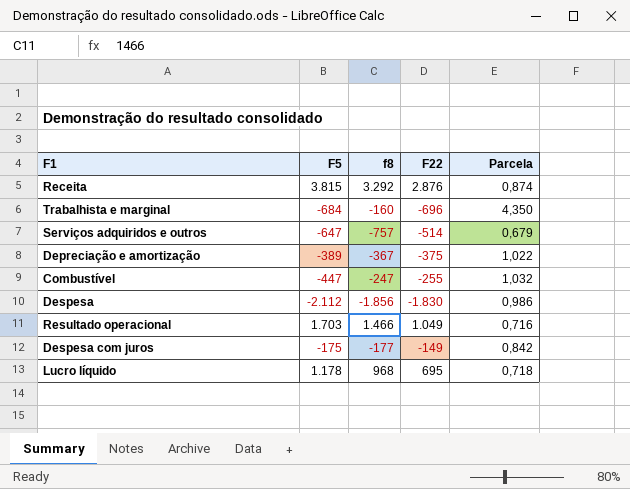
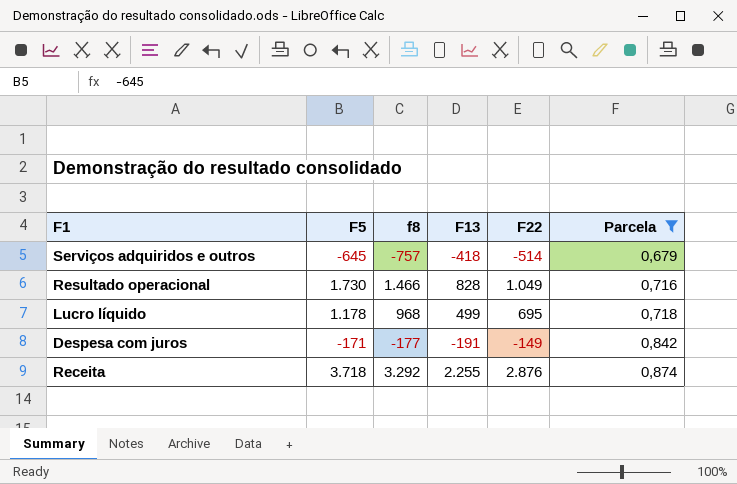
filter: none -> Parcela <= 0,874
row order: none -> Parcela ascending
column F13 | position: none -> 4
Serviços adquiridos e outros | F5: -647 -> -645
Resultado operacional | F5: 1.703 -> 1.730
Despesa com juros | F5: -175 -> -171
Receita | F5: 3.815 -> 3.718

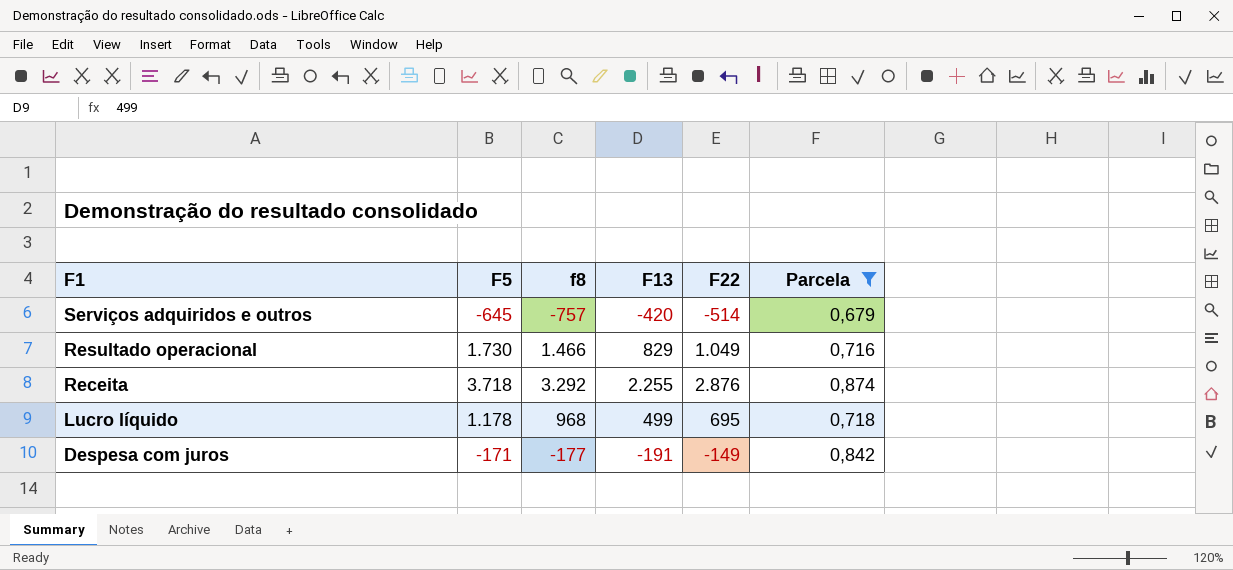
row order: Parcela ascending -> F1 descending
Serviços adquiridos e outros | F13: -418 -> -420
Resultado operacional | F13: 828 -> 829

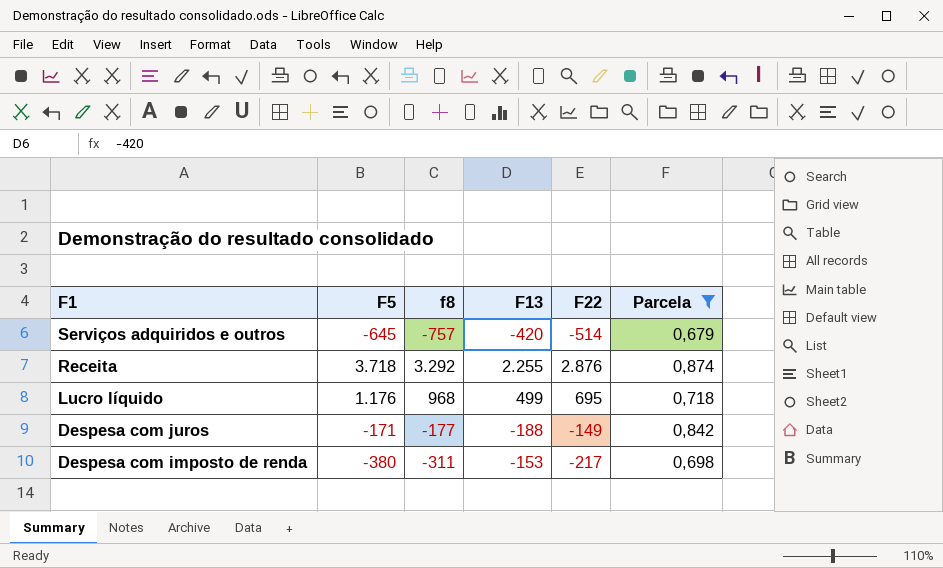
row Resultado operacional: 1.730 | 1.466 | 829 | 1.049 | 0,716 -> none
Lucro líquido | F5: 1.178 -> 1.176
Despesa com juros | F13: -191 -> -188
row Despesa com imposto de renda: none -> -380 | -311 | -153 | -217 | 0,698

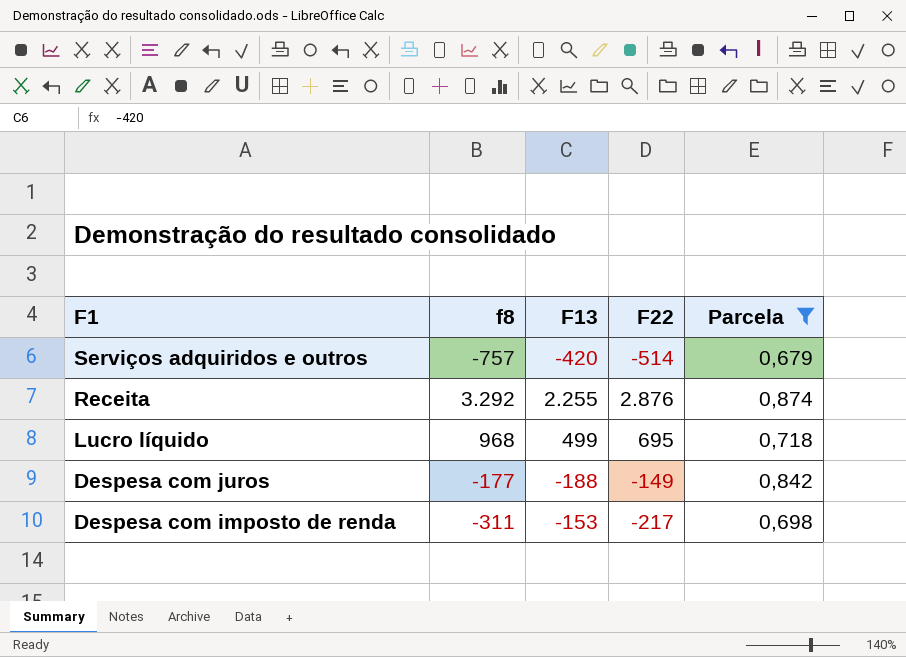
column F5 | position: 2 -> none

